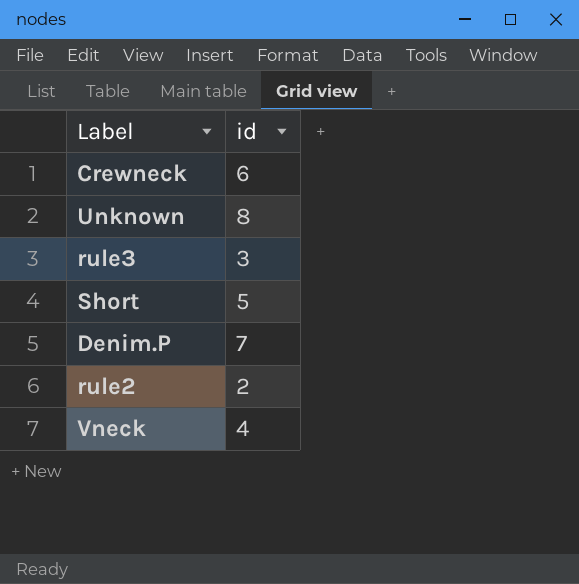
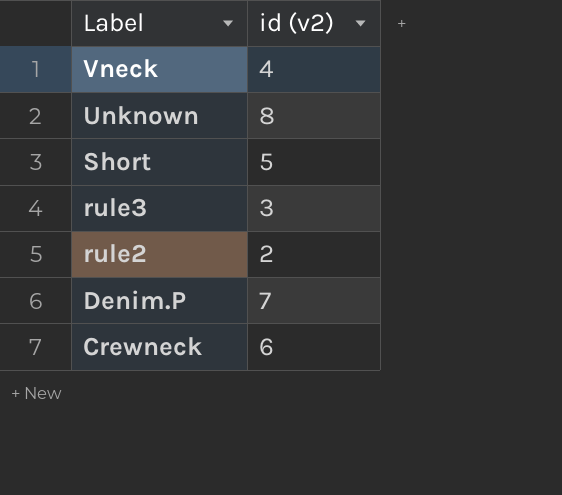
row order: none -> Label descending
column name: id -> id (v2)

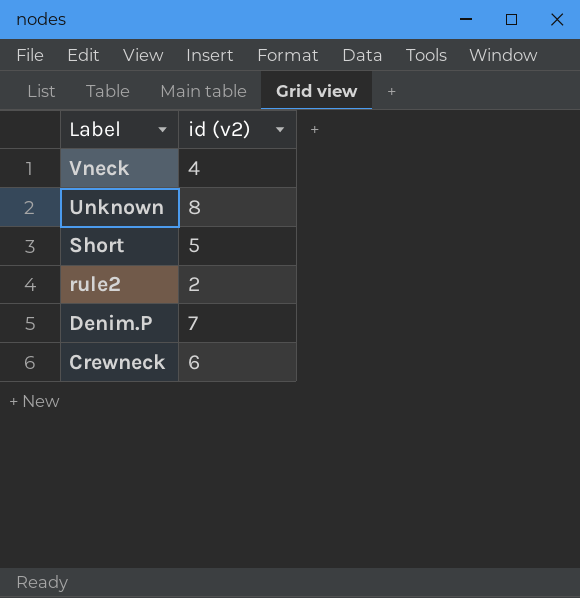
row rule3: 3 -> none

